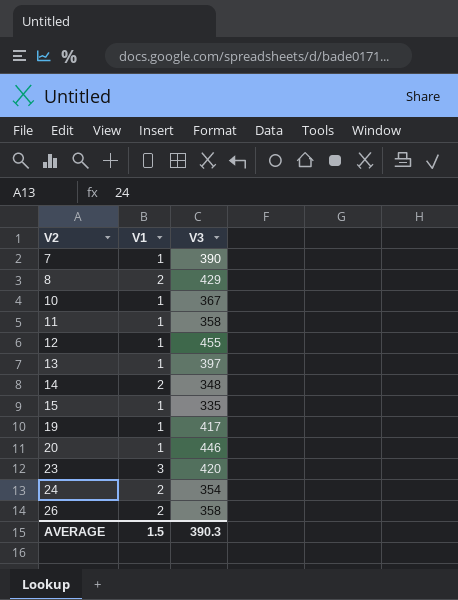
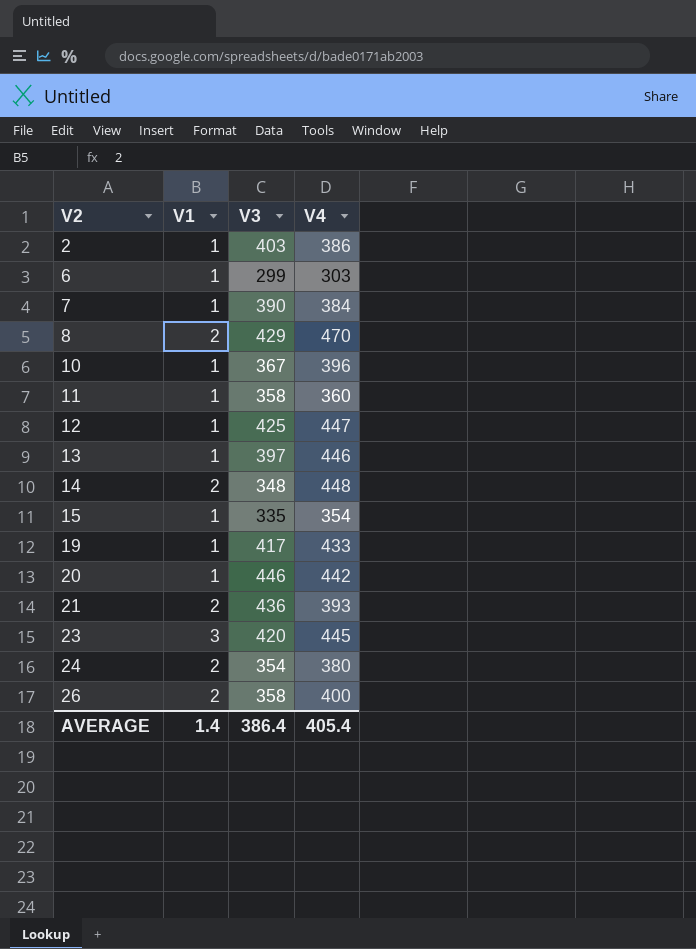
column V4 | position: none -> 4
row 2: none -> 1 | 403 | 386
row 6: none -> 1 | 299 | 303
12 | V3: 455 -> 425
row 21: none -> 2 | 436 | 393
AVERAGE | V1: 1.5 -> 1.4
AVERAGE | V3: 390.3 -> 386.4

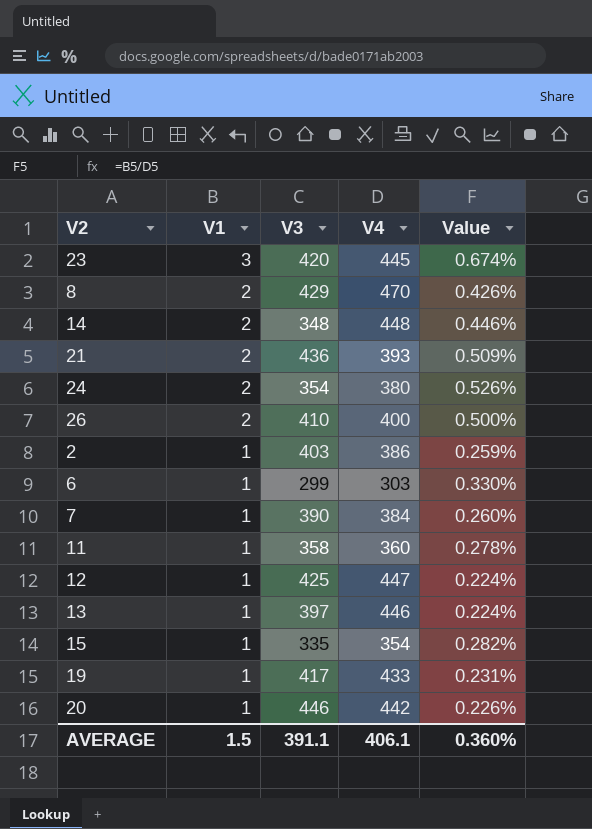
row order: V2 ascending -> V1 descending
column Value | formula: none -> [V1] / [V4]
row 10: 1 | 367 | 396 -> none
26 | V3: 358 -> 410
AVERAGE | V1: 1.4 -> 1.5
AVERAGE | V3: 386.4 -> 391.1
AVERAGE | V4: 405.4 -> 406.1

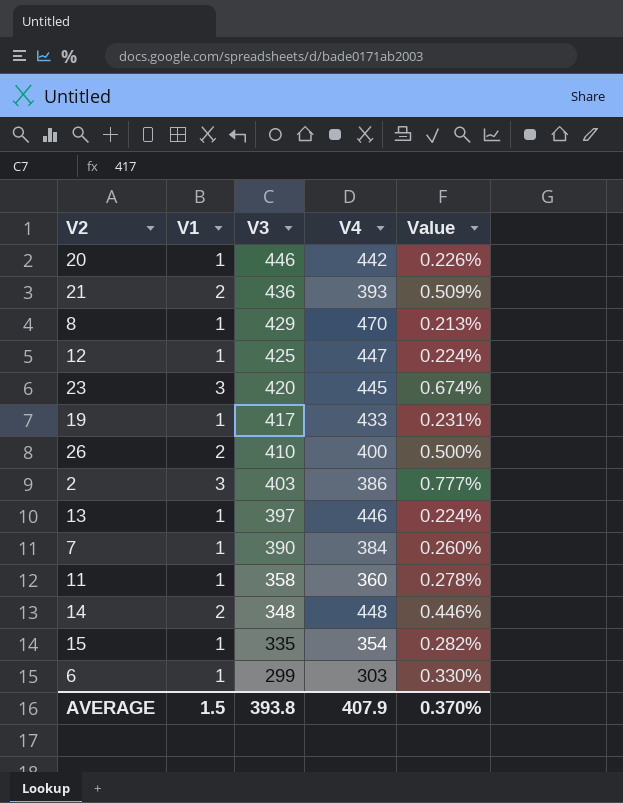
row order: V1 descending -> V3 descending
row 24: 2 | 354 | 380 | 0.526% -> none
8 | V1: 2 -> 1
8 | Value: 0.426% -> 0.213%
2 | V1: 1 -> 3
2 | Value: 0.259% -> 0.777%
AVERAGE | V3: 391.1 -> 393.8
AVERAGE | V4: 406.1 -> 407.9
AVERAGE | Value: 0.360% -> 0.370%

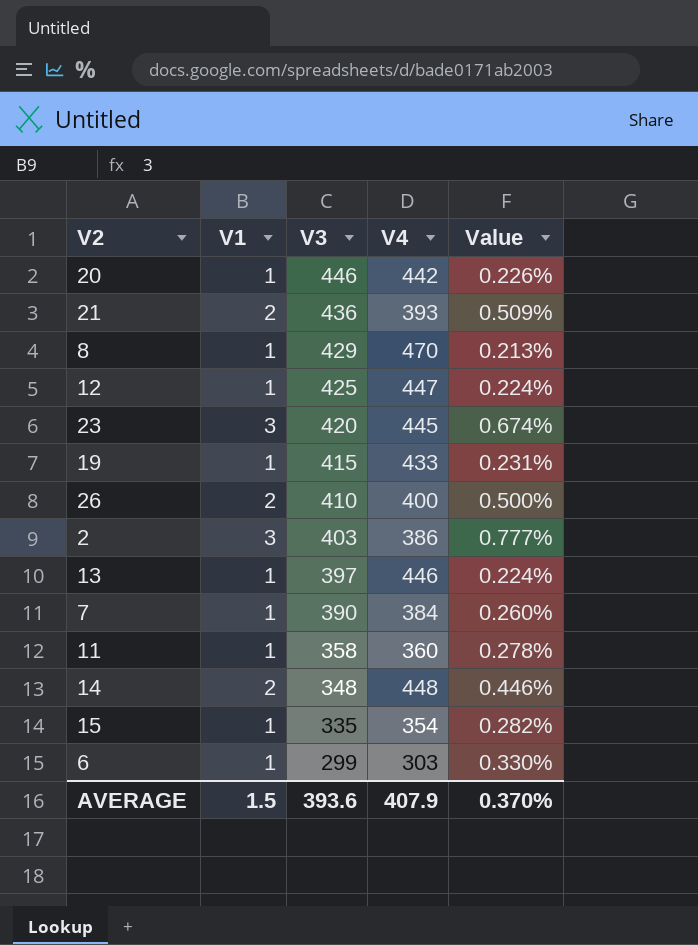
19 | V3: 417 -> 415
AVERAGE | V3: 393.8 -> 393.6

